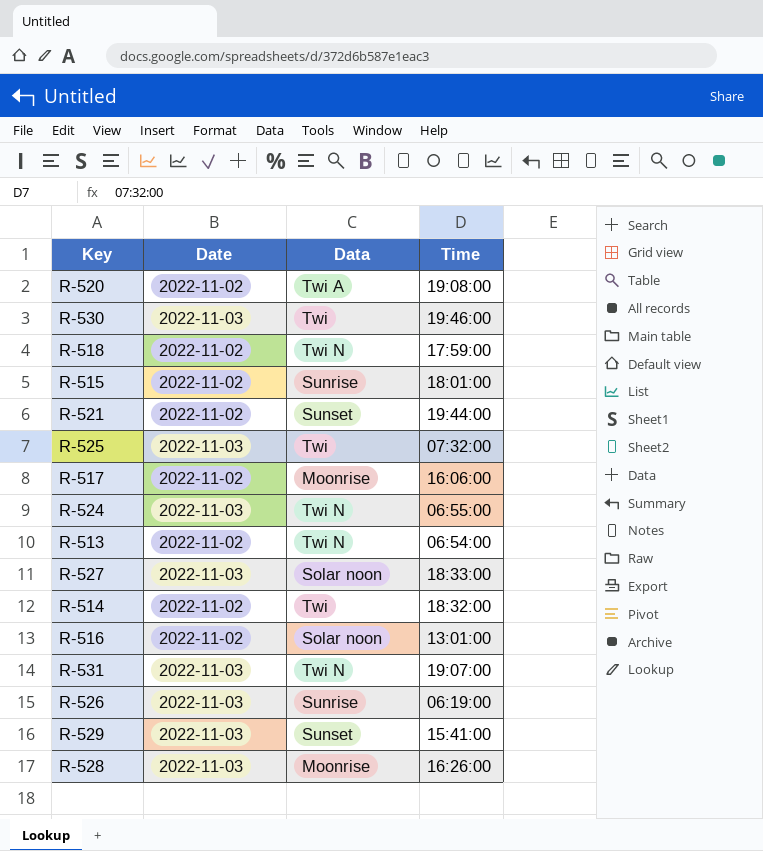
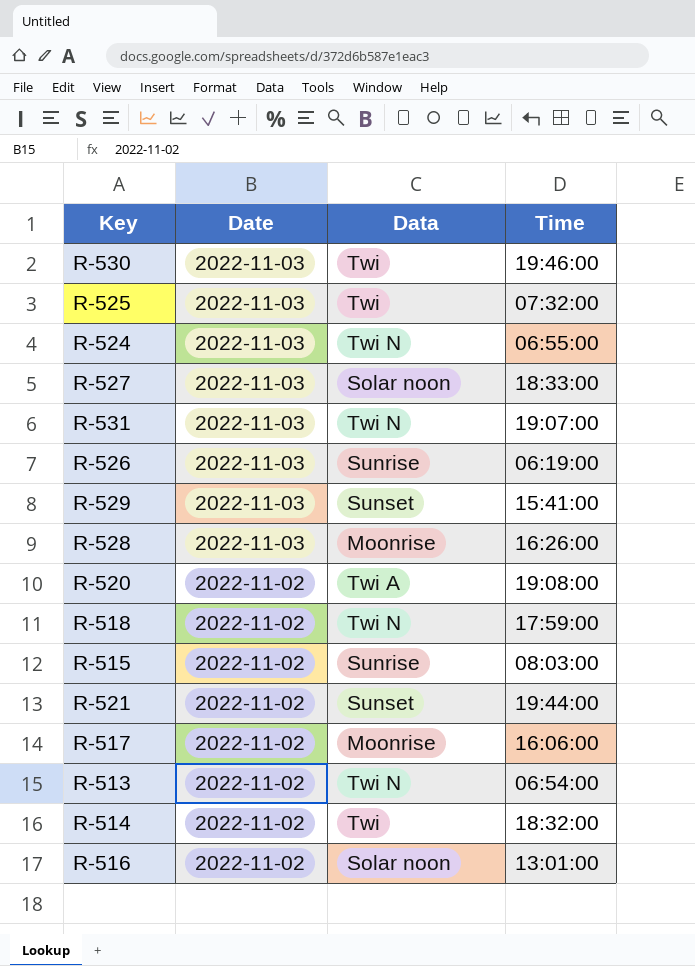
row order: none -> Date descending
R-515 | Time: 18:01:00 -> 08:03:00

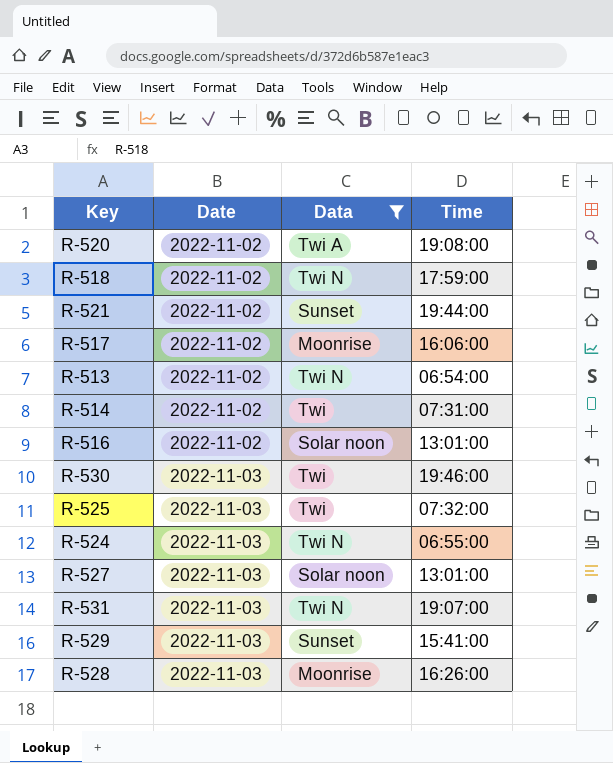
filter: none -> Data != Sunrise
row order: Date descending -> Date ascending
R-514 | Time: 18:32:00 -> 07:31:00
R-527 | Time: 18:33:00 -> 13:01:00

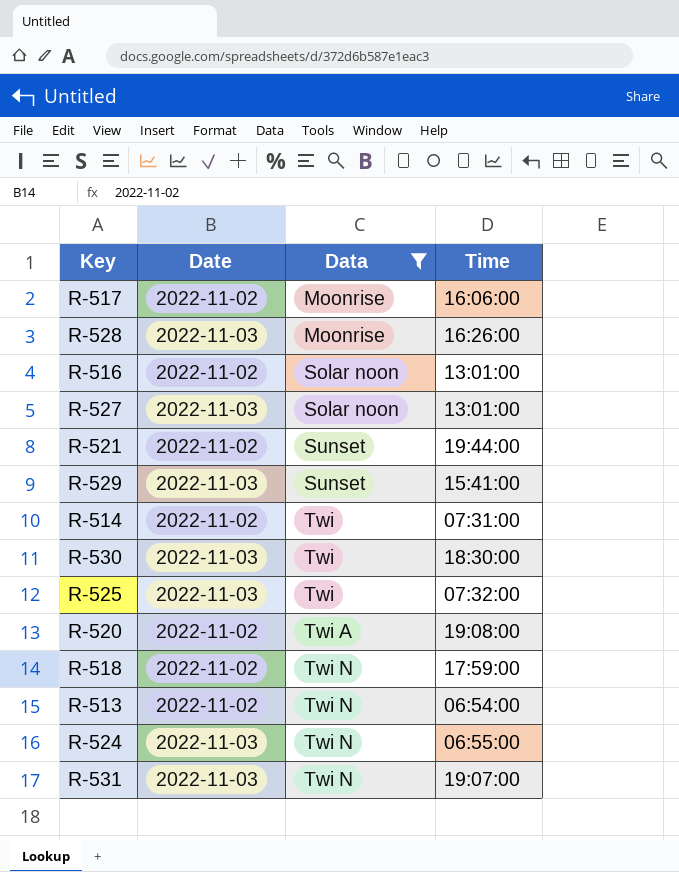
row order: Date ascending -> Data ascending
R-530 | Time: 19:46:00 -> 18:30:00

